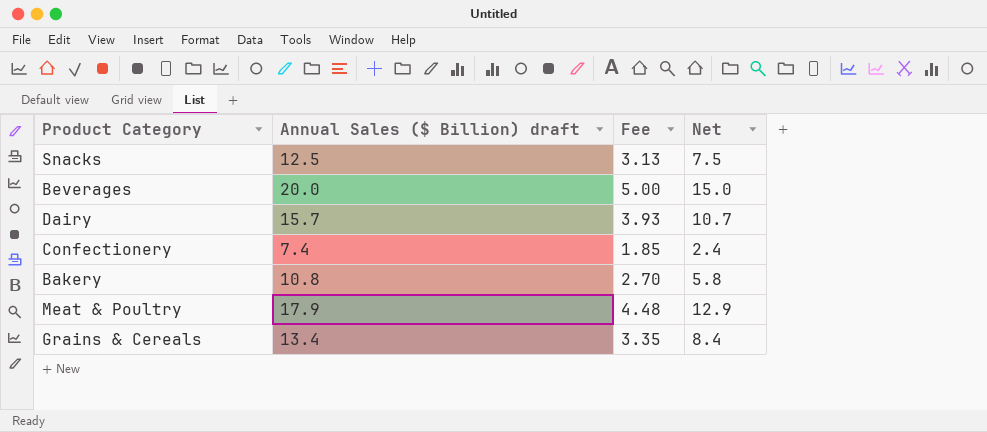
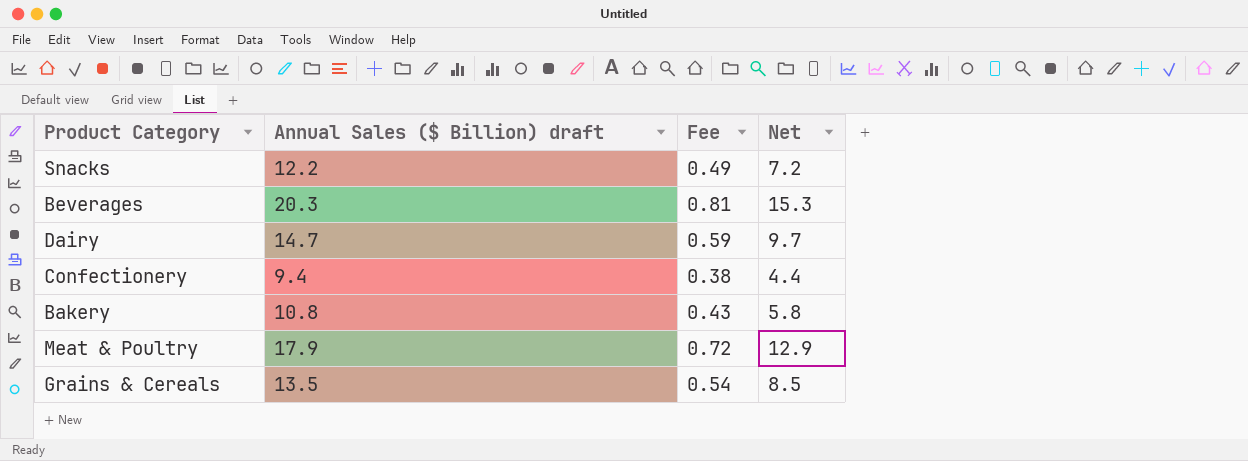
column Fee | formula: [Annual Sales ($ Billion) draft] * 0.25 -> [Annual Sales ($ Billion) draft] * 0.04
Snacks | Annual Sales ($ Billion) draft: 12.5 -> 12.2
Snacks | Net: 7.5 -> 7.2
Beverages | Annual Sales ($ Billion) draft: 20.0 -> 20.3
Beverages | Net: 15.0 -> 15.3
Dairy | Annual Sales ($ Billion) draft: 15.7 -> 14.7
Dairy | Net: 10.7 -> 9.7
Confectionery | Annual Sales ($ Billion) draft: 7.4 -> 9.4
Confectionery | Net: 2.4 -> 4.4
Grains & Cereals | Annual Sales ($ Billion) draft: 13.4 -> 13.5
Grains & Cereals | Net: 8.4 -> 8.5

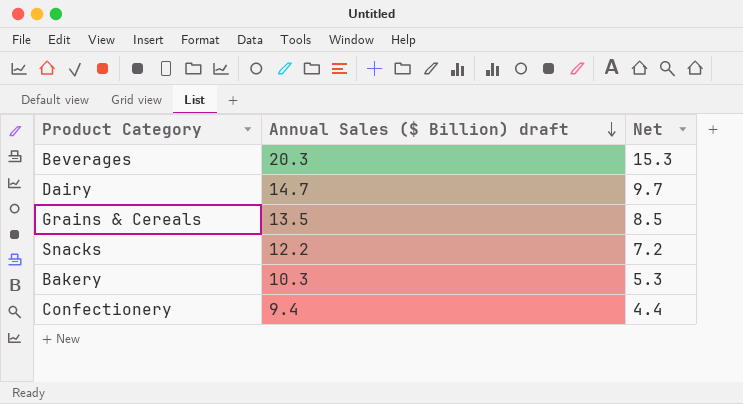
row order: none -> Annual Sales ($ Billion) draft descending
column Fee | formula: [Annual Sales ($ Billion) draft] * 0.04 -> none
row Meat & Poultry: 17.9 | 0.72 | 12.9 -> none
Bakery | Annual Sales ($ Billion) draft: 10.8 -> 10.3
Bakery | Net: 5.8 -> 5.3

